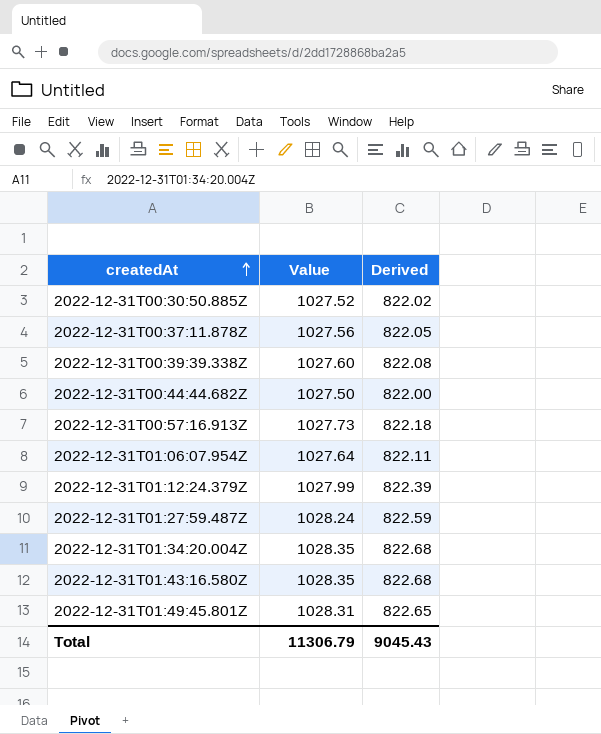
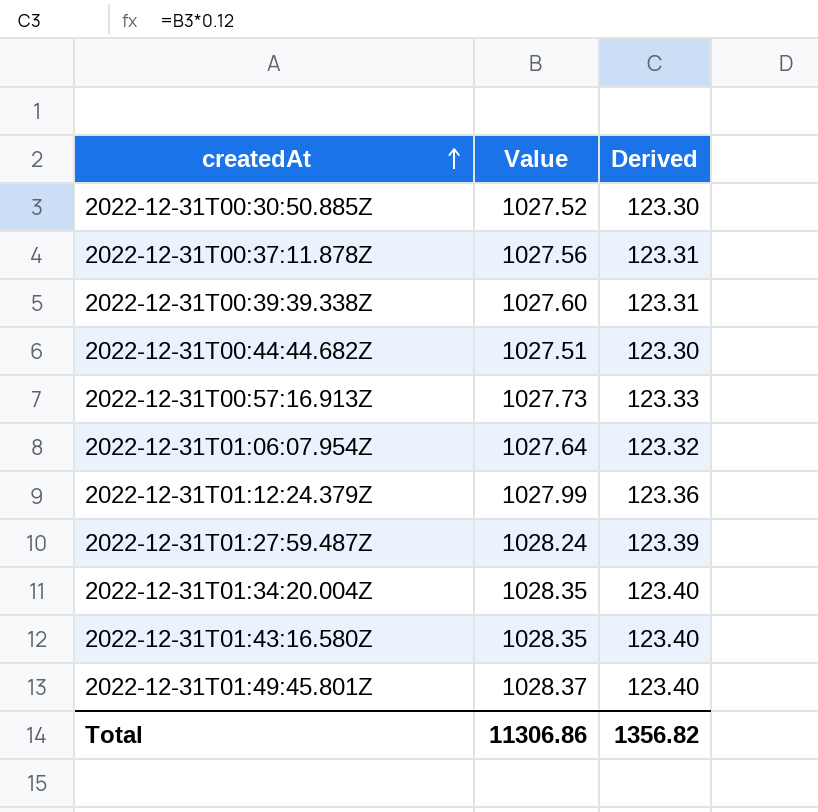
column Derived | formula: [Value] * 0.8 -> [Value] * 0.12
2022-12-31T00:44:44.682Z | Value: 1027.50 -> 1027.51
2022-12-31T01:49:45.801Z | Value: 1028.31 -> 1028.37
Total | Value: 11306.79 -> 11306.86
Total | Derived: 9045.43 -> 1356.82

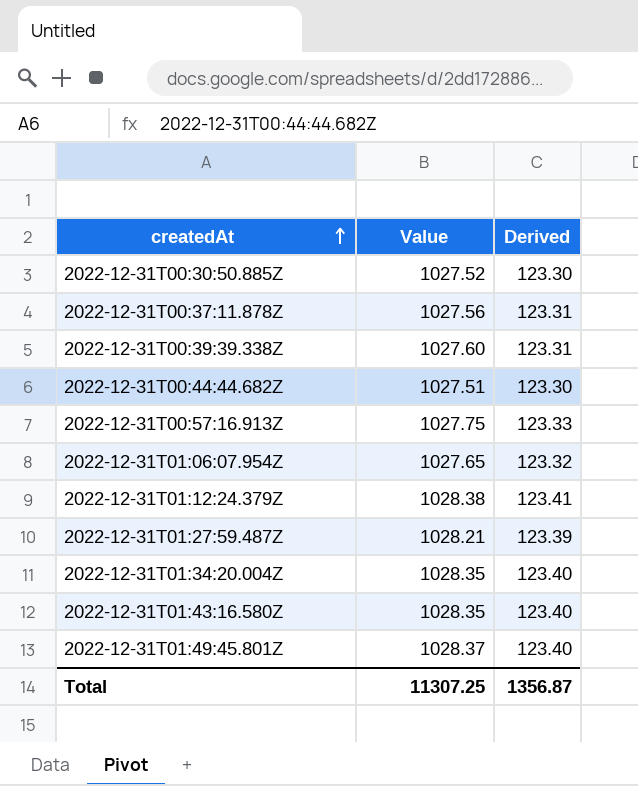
2022-12-31T00:57:16.913Z | Value: 1027.73 -> 1027.75
2022-12-31T01:06:07.954Z | Value: 1027.64 -> 1027.65
2022-12-31T01:12:24.379Z | Value: 1027.99 -> 1028.38
2022-12-31T01:12:24.379Z | Derived: 123.36 -> 123.41
2022-12-31T01:27:59.487Z | Value: 1028.24 -> 1028.21
Total | Value: 11306.86 -> 11307.25
Total | Derived: 1356.82 -> 1356.87

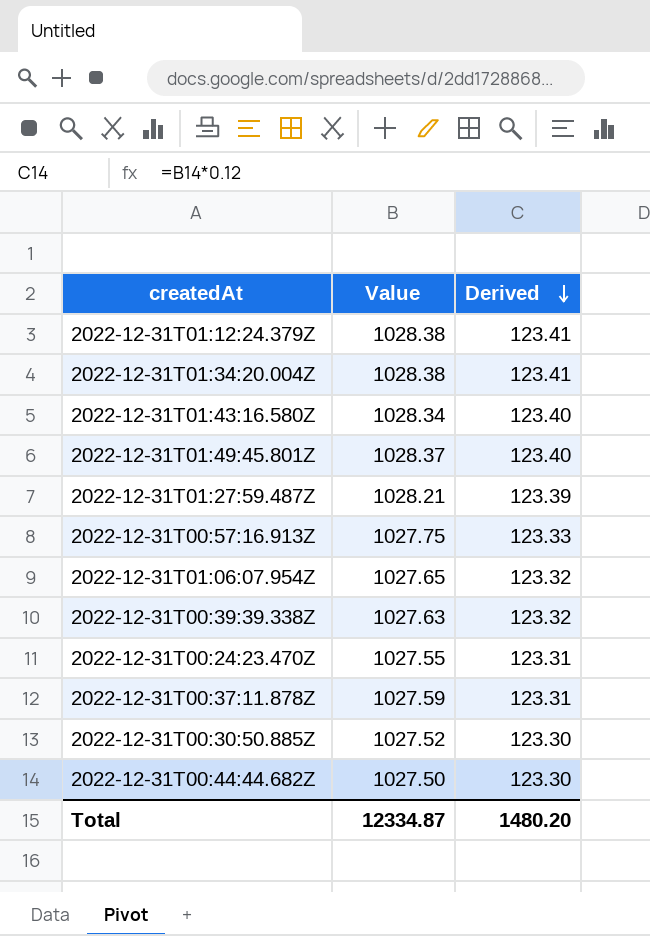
row order: createdAt ascending -> Derived descending
2022-12-31T01:34:20.004Z | Value: 1028.35 -> 1028.38
2022-12-31T01:34:20.004Z | Derived: 123.40 -> 123.41
2022-12-31T01:43:16.580Z | Value: 1028.35 -> 1028.34
2022-12-31T00:39:39.338Z | Value: 1027.60 -> 1027.63
2022-12-31T00:39:39.338Z | Derived: 123.31 -> 123.32
row 2022-12-31T00:24:23.470Z: none -> 1027.55 | 123.31
2022-12-31T00:37:11.878Z | Value: 1027.56 -> 1027.59
2022-12-31T00:44:44.682Z | Value: 1027.51 -> 1027.50
Total | Value: 11307.25 -> 12334.87
Total | Derived: 1356.87 -> 1480.20

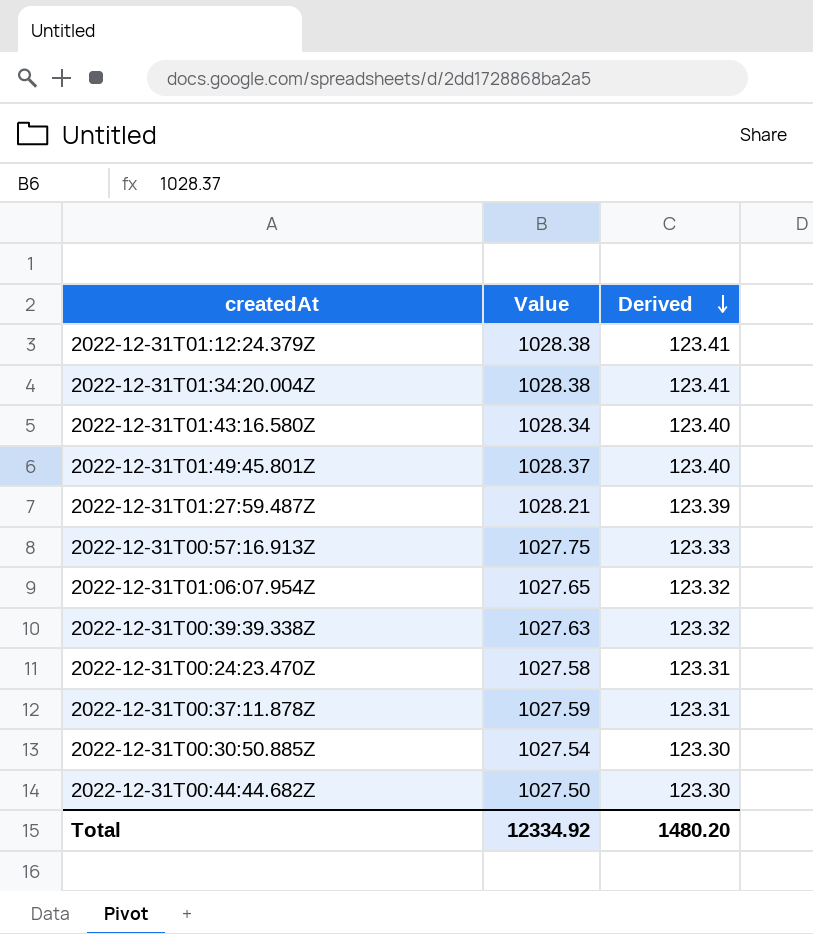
2022-12-31T00:24:23.470Z | Value: 1027.55 -> 1027.58
2022-12-31T00:30:50.885Z | Value: 1027.52 -> 1027.54
Total | Value: 12334.87 -> 12334.92

